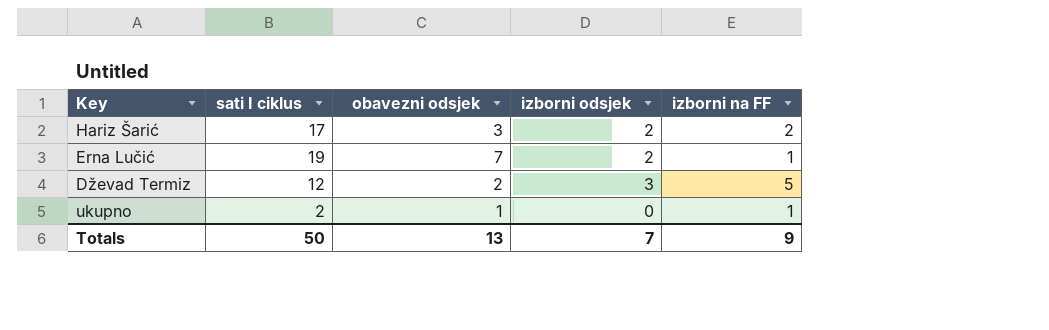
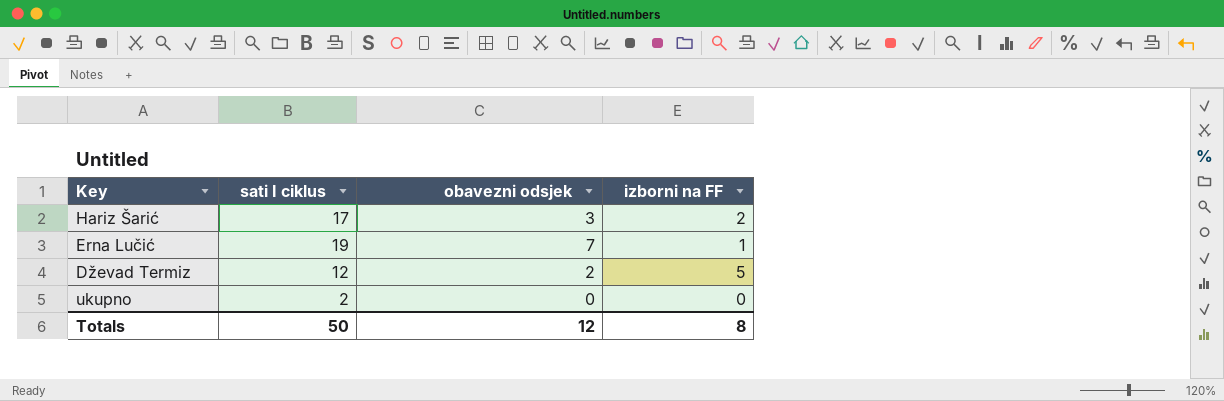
column izborni odsjek | position: 4 -> none
ukupno | obavezni odsjek: 1 -> 0
ukupno | izborni na FF: 1 -> 0
Totals | obavezni odsjek: 13 -> 12
Totals | izborni na FF: 9 -> 8

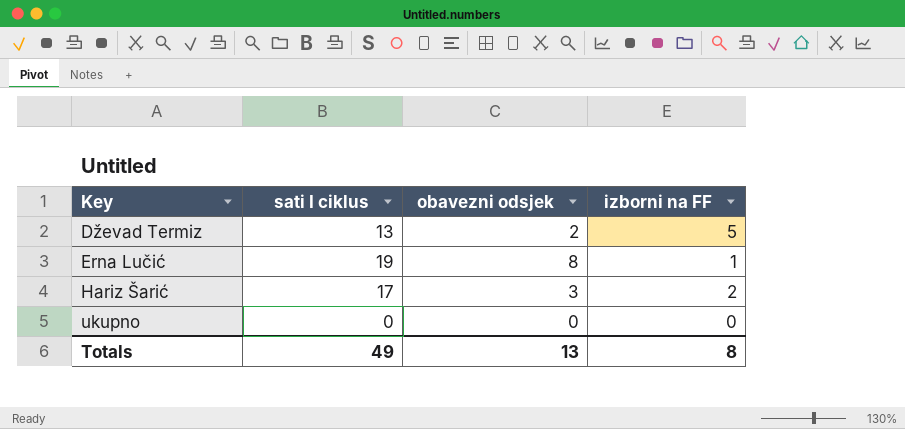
row order: none -> Key ascending
Dževad Termiz | sati I ciklus: 12 -> 13
Erna Lučić | obavezni odsjek: 7 -> 8
ukupno | sati I ciklus: 2 -> 0
Totals | sati I ciklus: 50 -> 49
Totals | obavezni odsjek: 12 -> 13

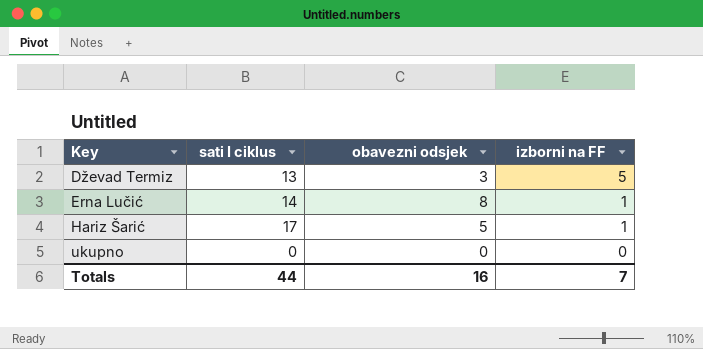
Dževad Termiz | obavezni odsjek: 2 -> 3
Erna Lučić | sati I ciklus: 19 -> 14
Hariz Šarić | obavezni odsjek: 3 -> 5
Hariz Šarić | izborni na FF: 2 -> 1
Totals | sati I ciklus: 49 -> 44
Totals | obavezni odsjek: 13 -> 16
Totals | izborni na FF: 8 -> 7

